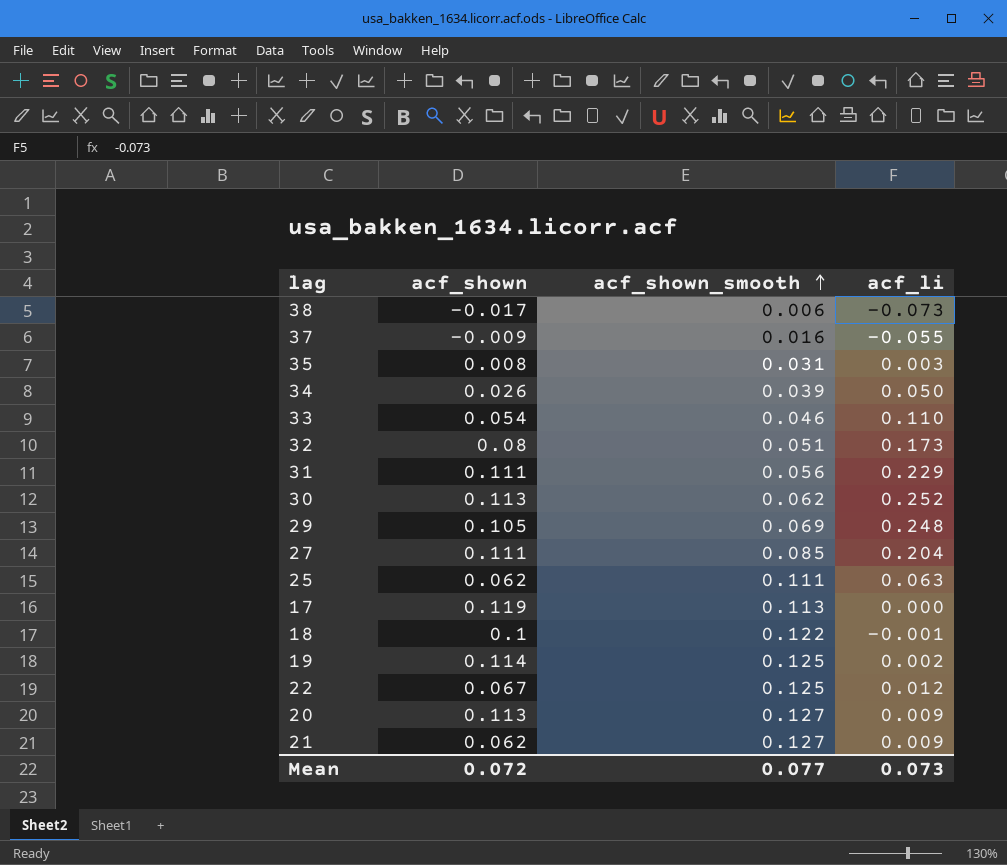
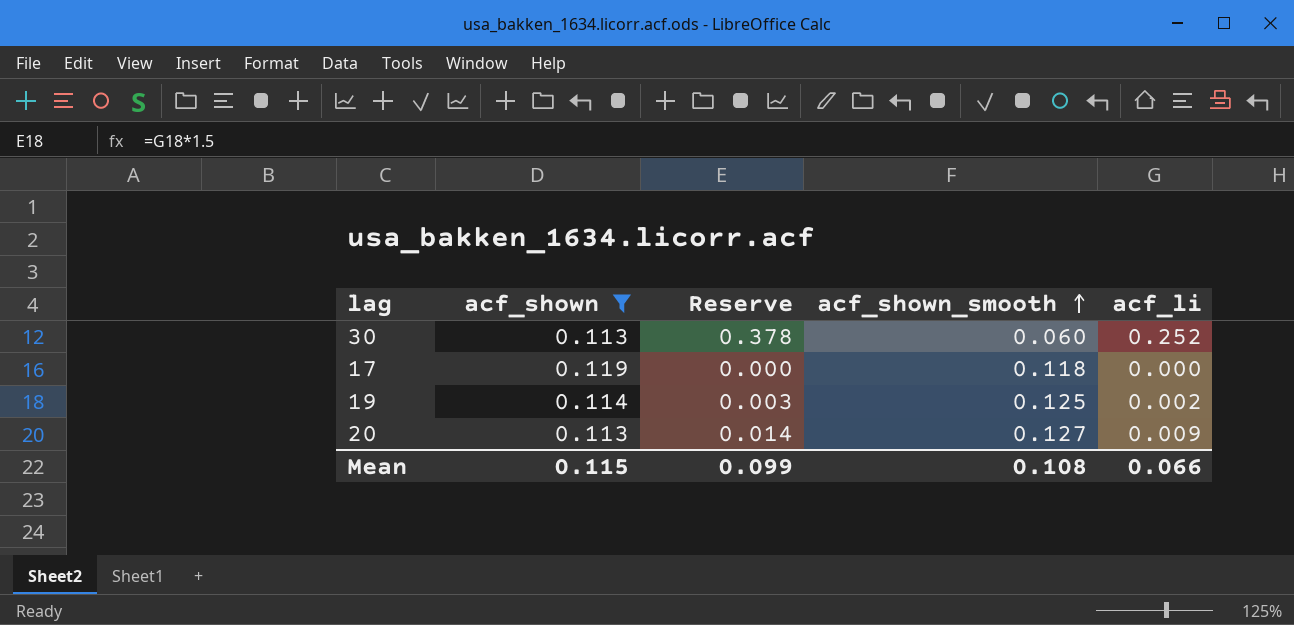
filter: none -> acf_shown >= 0.113
column Reserve | formula: none -> [acf_li] * 1.5
30 | acf_shown_smooth: 0.062 -> 0.060
17 | acf_shown_smooth: 0.113 -> 0.118
Mean | acf_shown: 0.072 -> 0.115
Mean | acf_shown_smooth: 0.077 -> 0.108
Mean | acf_li: 0.073 -> 0.066

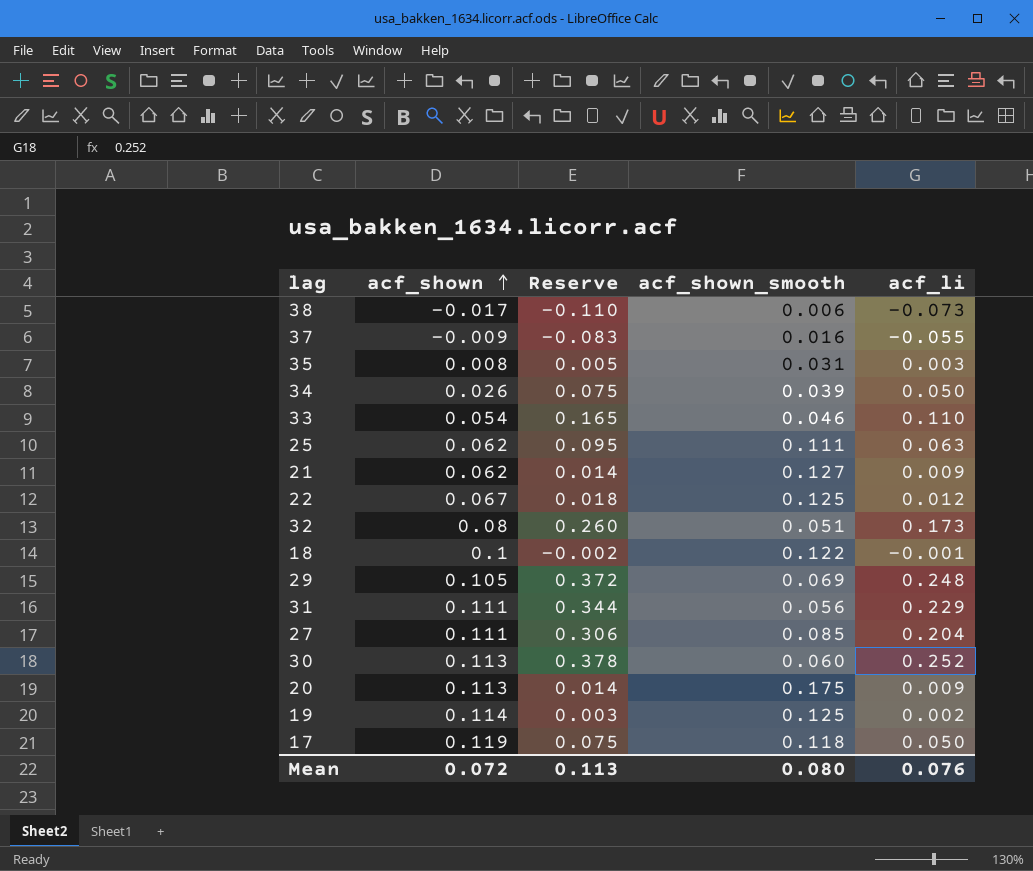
filter: acf_shown >= 0.113 -> none
row order: acf_shown_smooth ascending -> acf_shown ascending
20 | acf_shown_smooth: 0.127 -> 0.175
17 | Reserve: 0.000 -> 0.075
17 | acf_li: 0.000 -> 0.050
Mean | acf_shown: 0.115 -> 0.072
Mean | Reserve: 0.099 -> 0.113
Mean | acf_shown_smooth: 0.108 -> 0.080
Mean | acf_li: 0.066 -> 0.076

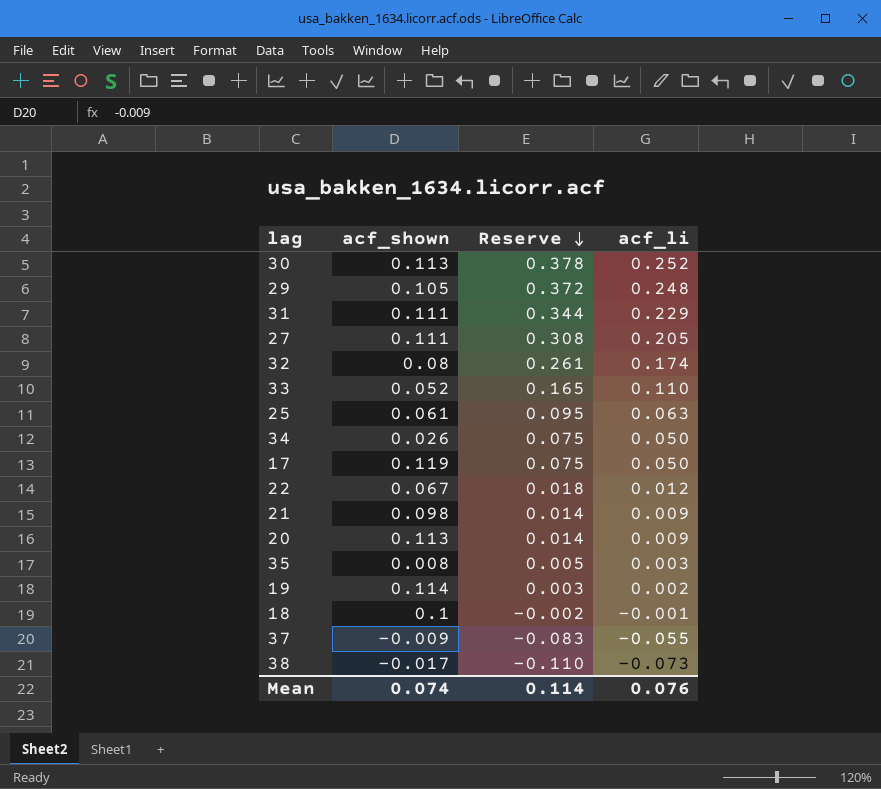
row order: acf_shown ascending -> Reserve descending
column acf_shown_smooth | position: 4 -> none
27 | Reserve: 0.306 -> 0.308
27 | acf_li: 0.204 -> 0.205
32 | Reserve: 0.260 -> 0.261
32 | acf_li: 0.173 -> 0.174
33 | acf_shown: 0.054 -> 0.052
25 | acf_shown: 0.062 -> 0.061
21 | acf_shown: 0.062 -> 0.098
Mean | acf_shown: 0.072 -> 0.074
Mean | Reserve: 0.113 -> 0.114

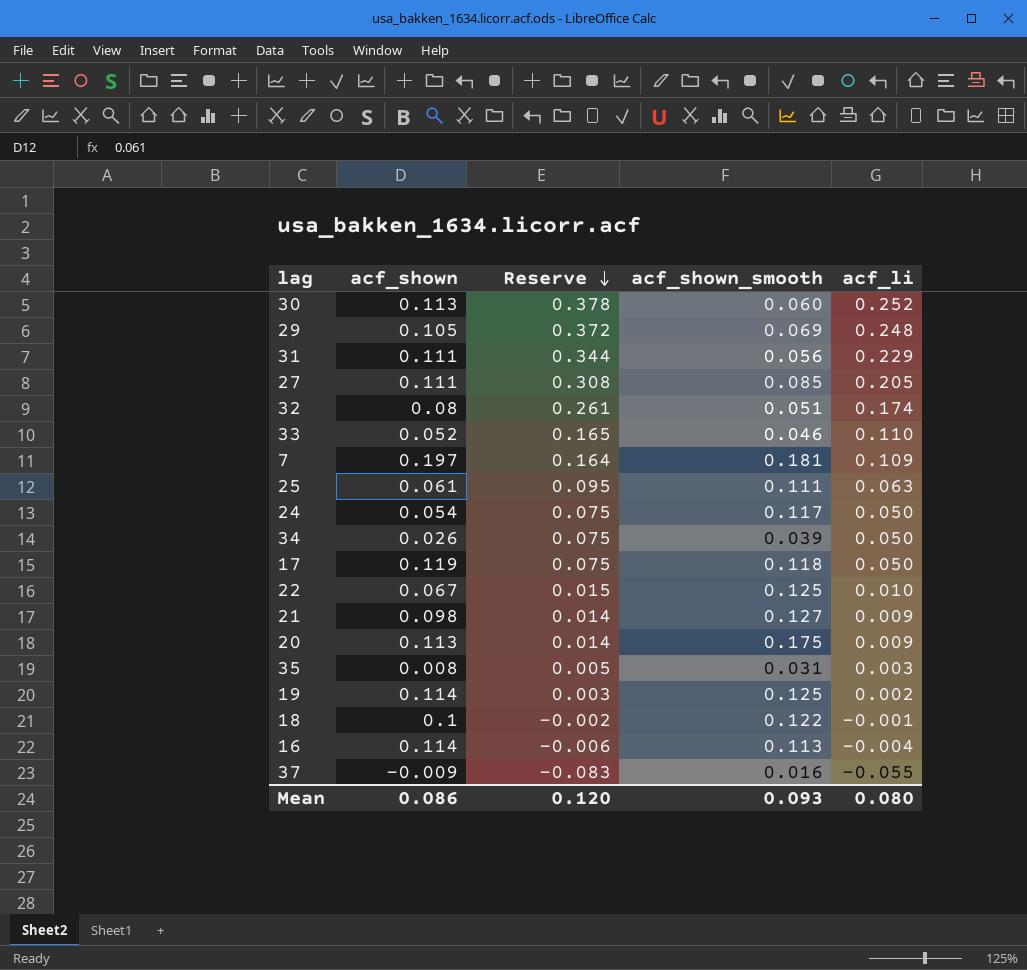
column acf_shown_smooth | position: none -> 4
row 38: -0.017 | -0.110 | -0.073 -> none
row 7: none -> 0.197 | 0.164 | 0.181 | 0.109
row 24: none -> 0.054 | 0.075 | 0.117 | 0.050
22 | Reserve: 0.018 -> 0.015
22 | acf_li: 0.012 -> 0.010
row 16: none -> 0.114 | -0.006 | 0.113 | -0.004
Mean | acf_shown: 0.074 -> 0.086
Mean | Reserve: 0.114 -> 0.120
Mean | acf_li: 0.076 -> 0.080

